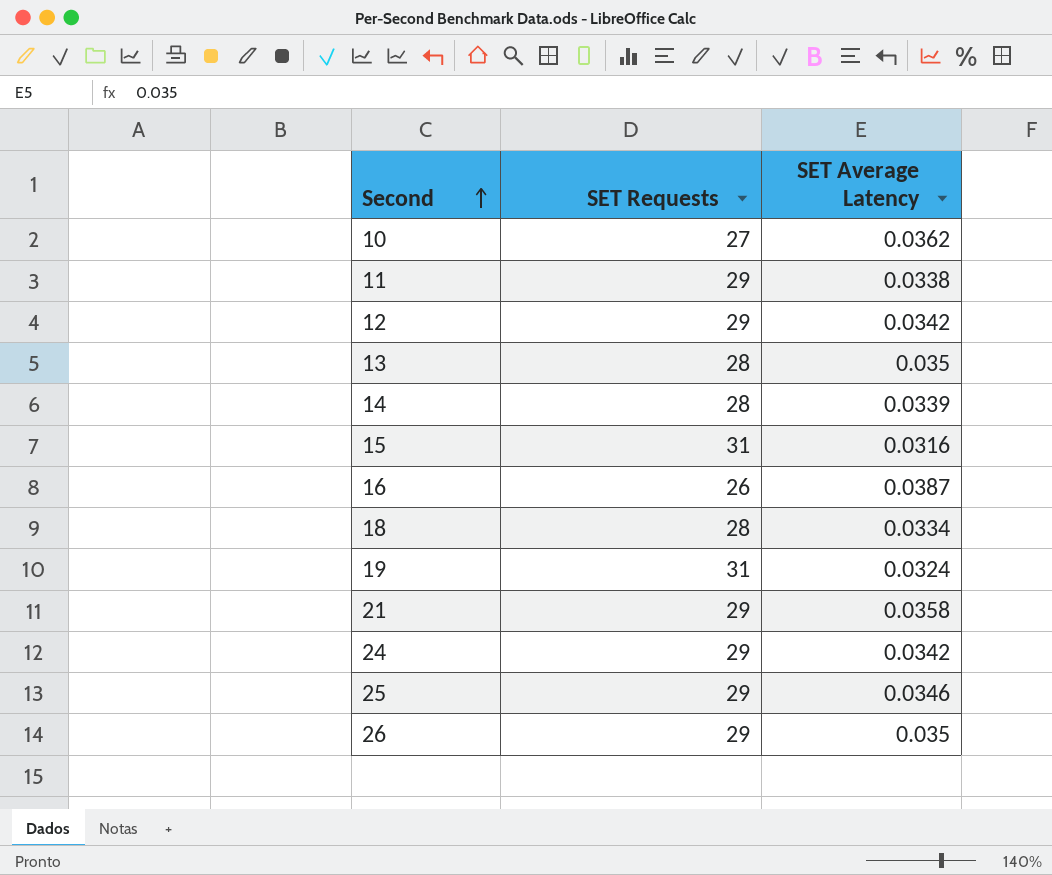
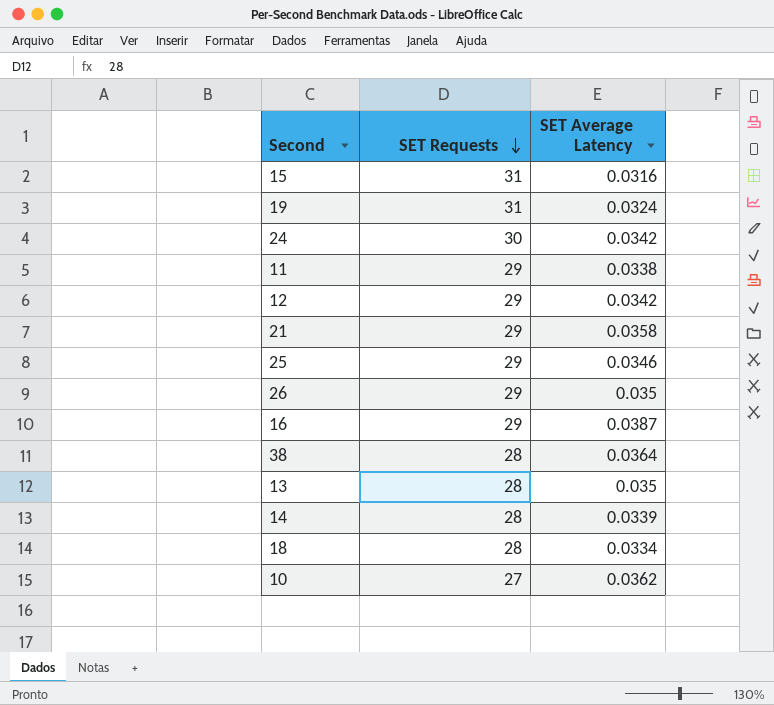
row order: Second ascending -> SET Requests descending
24 | SET Requests: 29 -> 30
16 | SET Requests: 26 -> 29
row 38: none -> 28 | 0.0364

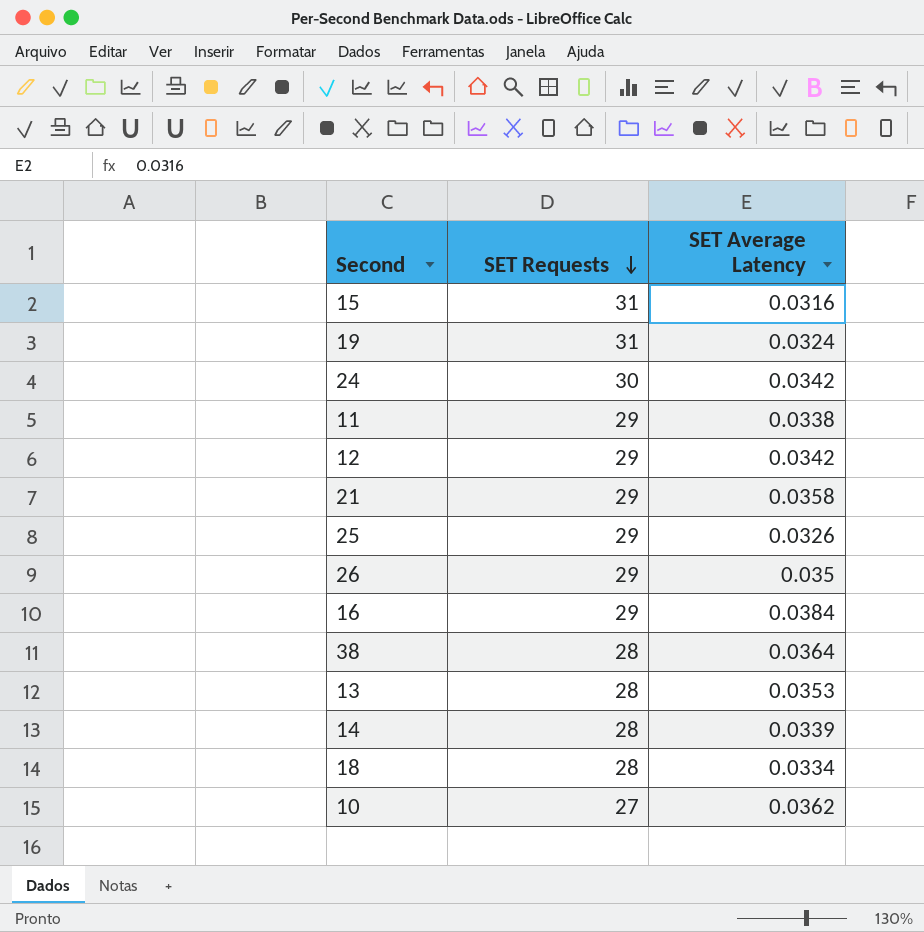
25 | SET Average Latency: 0.0346 -> 0.0326
16 | SET Average Latency: 0.0387 -> 0.0384
13 | SET Average Latency: 0.035 -> 0.0353

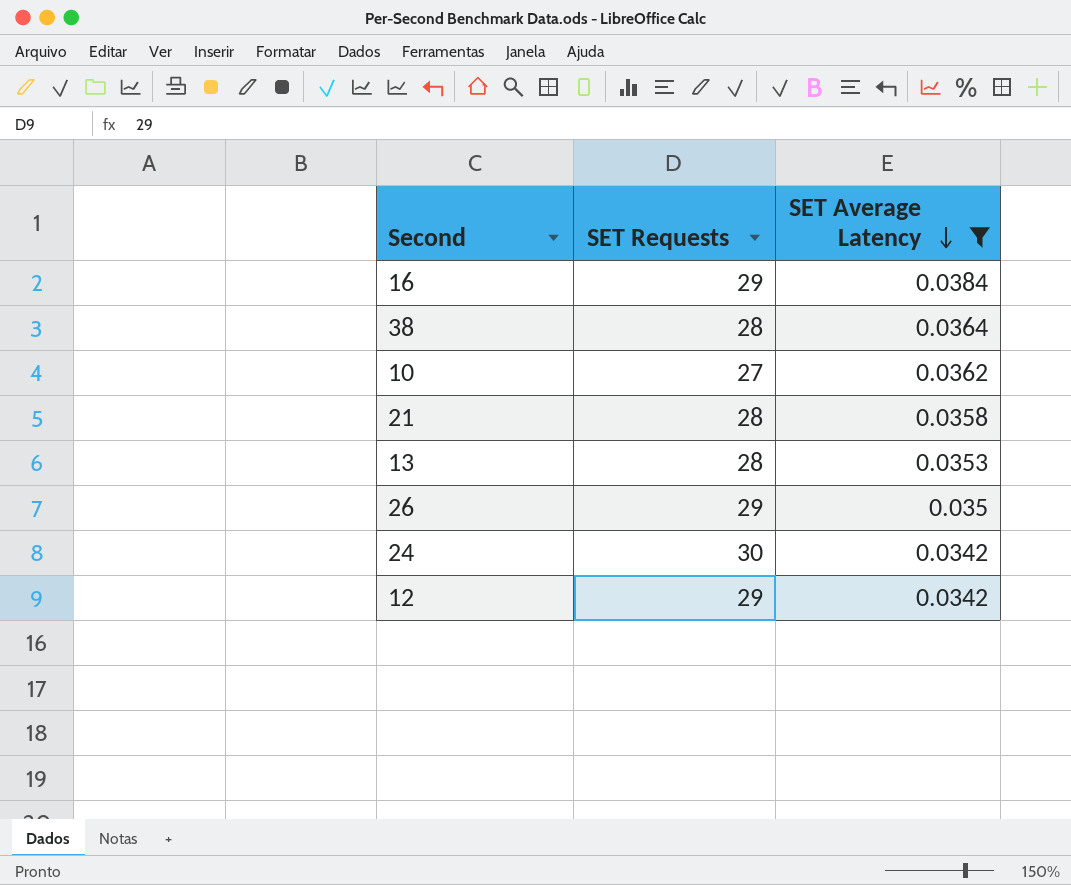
filter: none -> SET Average Latency >= 0.0342
row order: SET Requests descending -> SET Average Latency descending
21 | SET Requests: 29 -> 28

